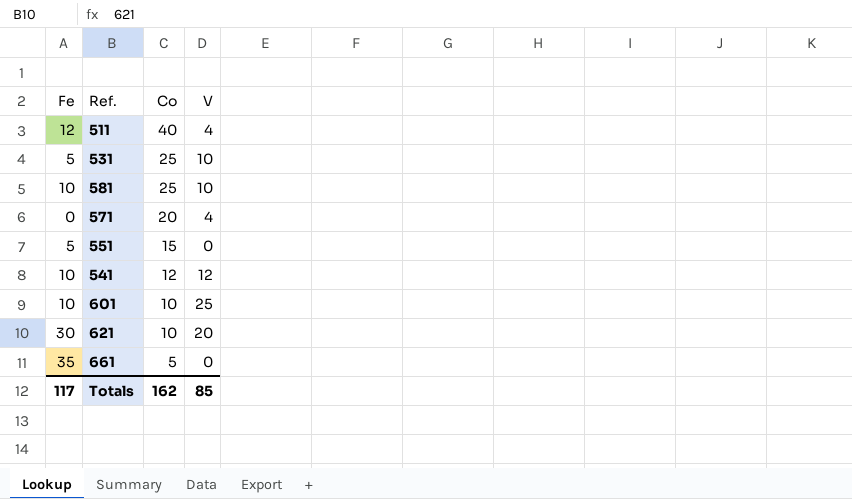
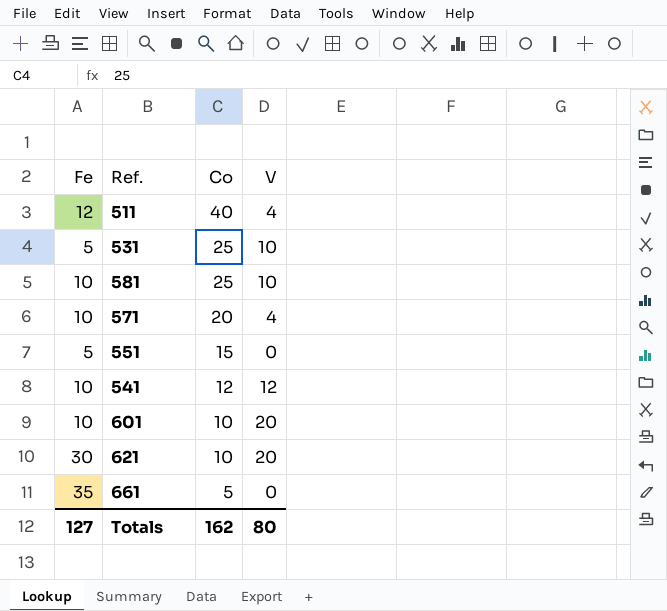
571 | Fe: 0 -> 10
601 | V: 25 -> 20
Totals | Fe: 117 -> 127
Totals | V: 85 -> 80

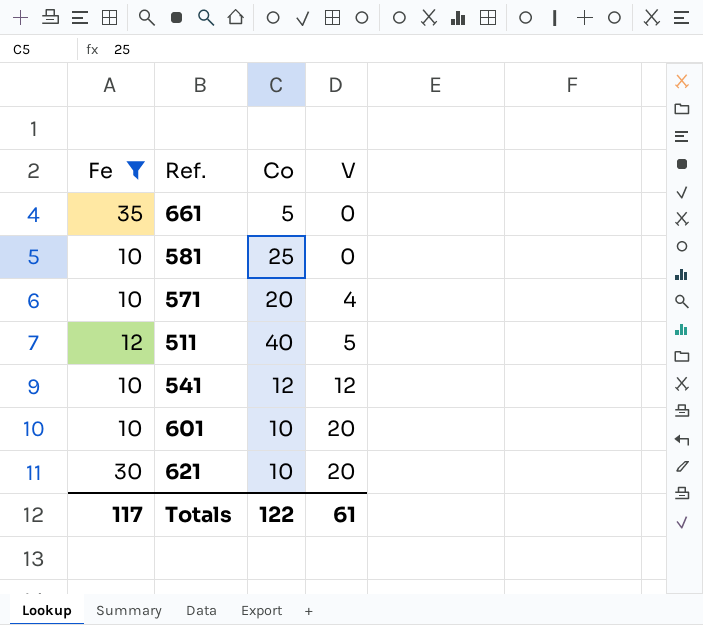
filter: none -> Fe != 5
row order: Co descending -> V ascending
581 | V: 10 -> 0
511 | V: 4 -> 5
Totals | Fe: 127 -> 117
Totals | Co: 162 -> 122
Totals | V: 80 -> 61

